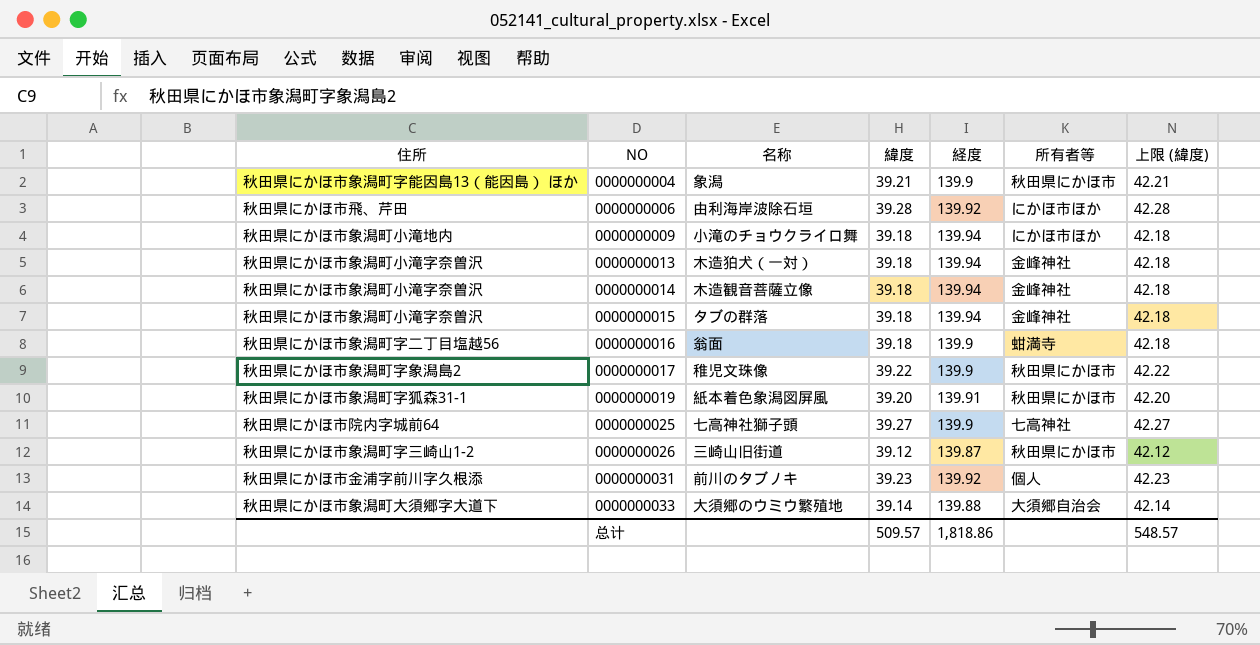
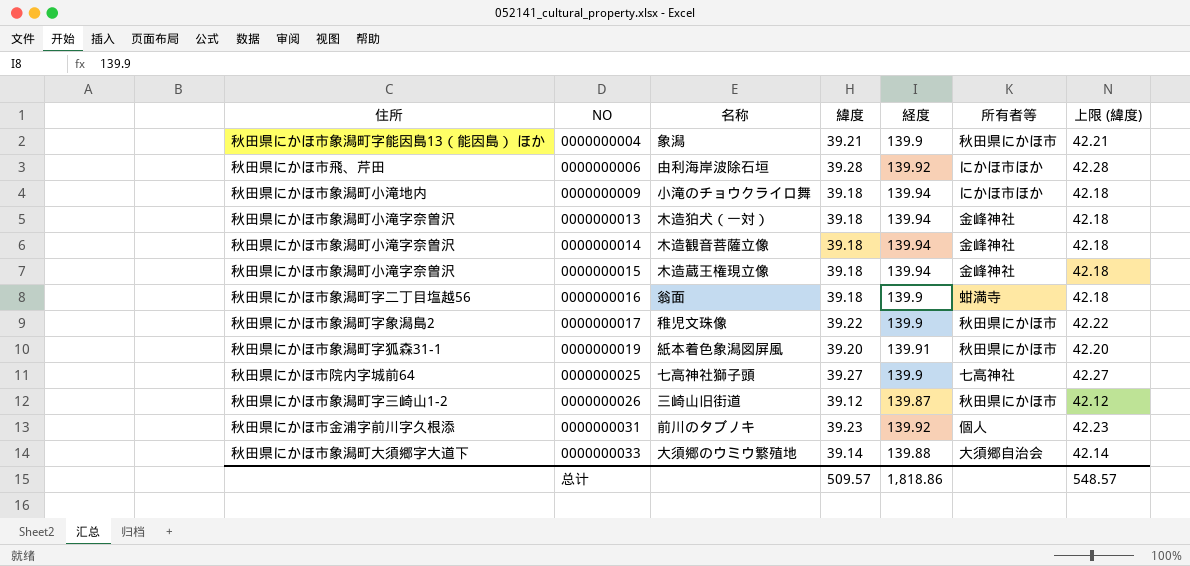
0000000015 | 名称: タブの群落 -> 木造蔵王権現立像

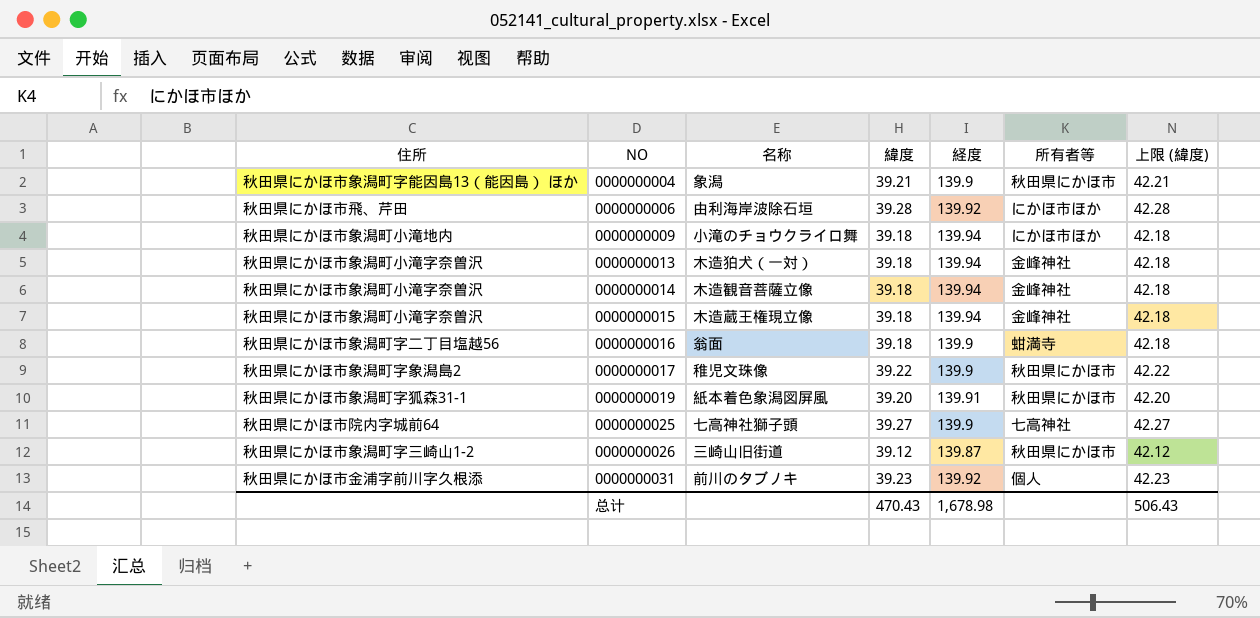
row 0000000033: 秋田県にかほ市象潟町大須郷字大道下 | 大須郷のウミウ繁殖地 | 39.14 | 139.88 | 大須郷自治会 | 42.14 -> none
总计 | 緯度: 509.57 -> 470.43
总计 | 経度: 1,818.86 -> 1,678.98
总计 | 上限 (緯度): 548.57 -> 506.43

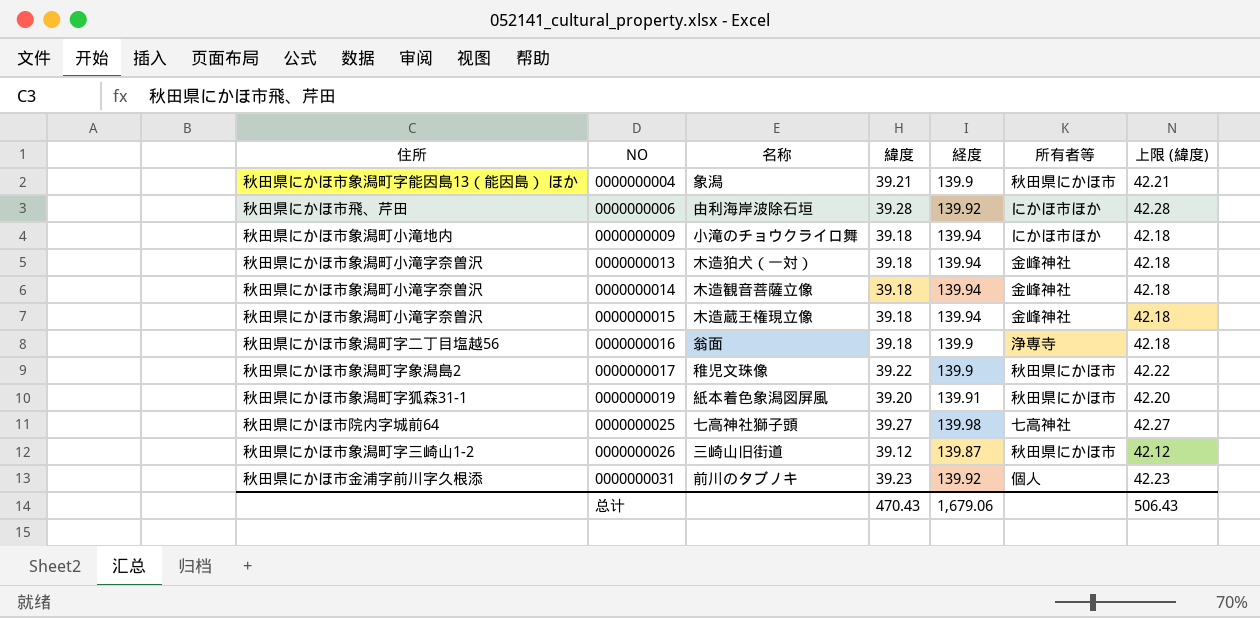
0000000016 | 所有者等: 蚶満寺 -> 浄専寺
0000000025 | 経度: 139.9 -> 139.98
总计 | 経度: 1,678.98 -> 1,679.06

